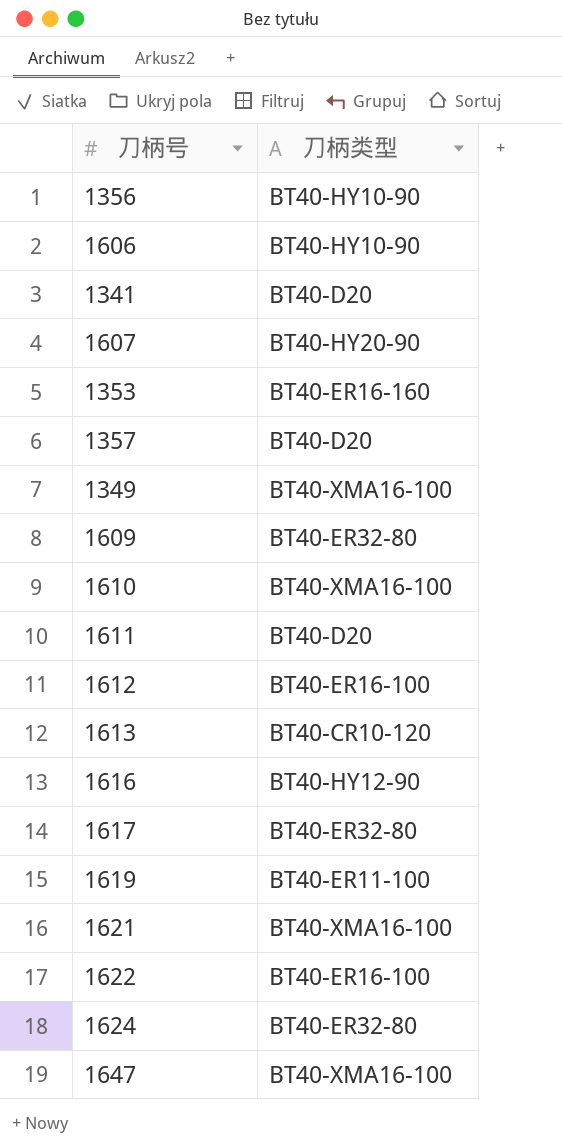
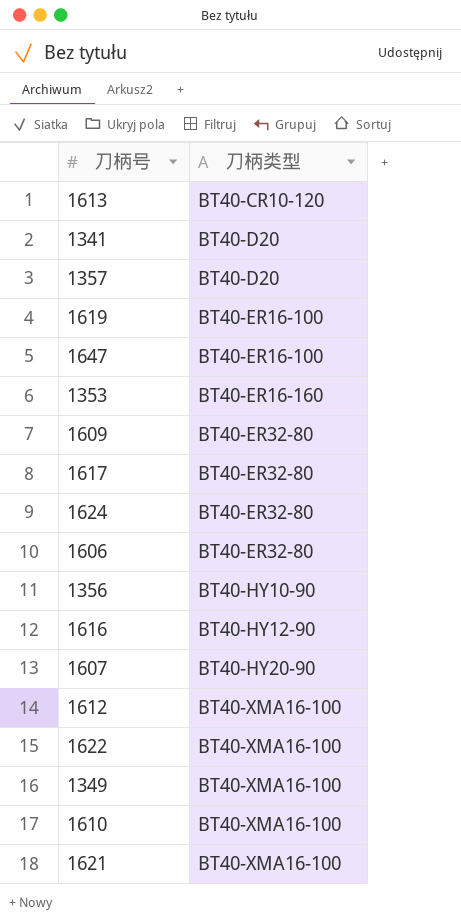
row order: none -> 刀柄类型 ascending
row 1611: BT40-D20 -> none
1619 | 刀柄类型: BT40-ER11-100 -> BT40-ER16-100
1647 | 刀柄类型: BT40-XMA16-100 -> BT40-ER16-100
1606 | 刀柄类型: BT40-HY10-90 -> BT40-ER32-80
1612 | 刀柄类型: BT40-ER16-100 -> BT40-XMA16-100
1622 | 刀柄类型: BT40-ER16-100 -> BT40-XMA16-100

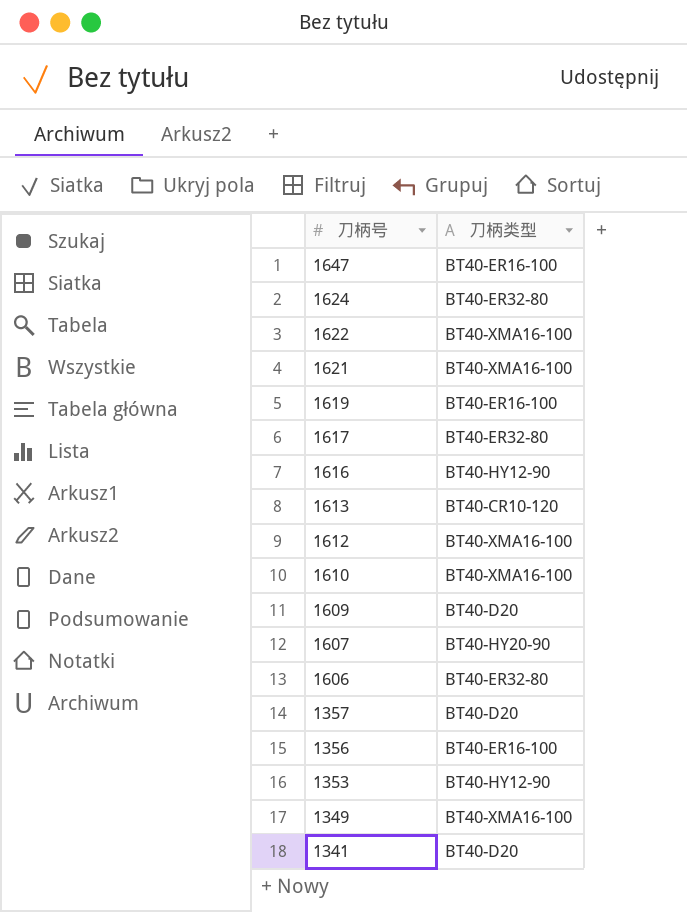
row order: 刀柄类型 ascending -> 刀柄号 descending
1609 | 刀柄类型: BT40-ER32-80 -> BT40-D20
1356 | 刀柄类型: BT40-HY10-90 -> BT40-ER16-100
1353 | 刀柄类型: BT40-ER16-160 -> BT40-HY12-90

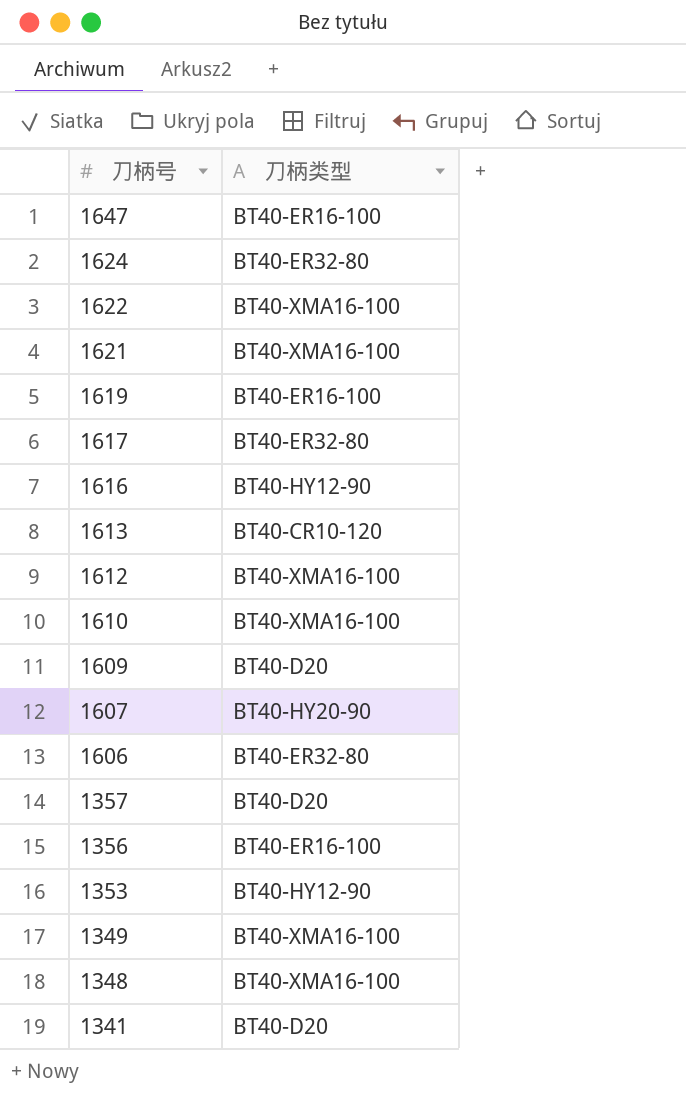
row 1348: none -> BT40-XMA16-100

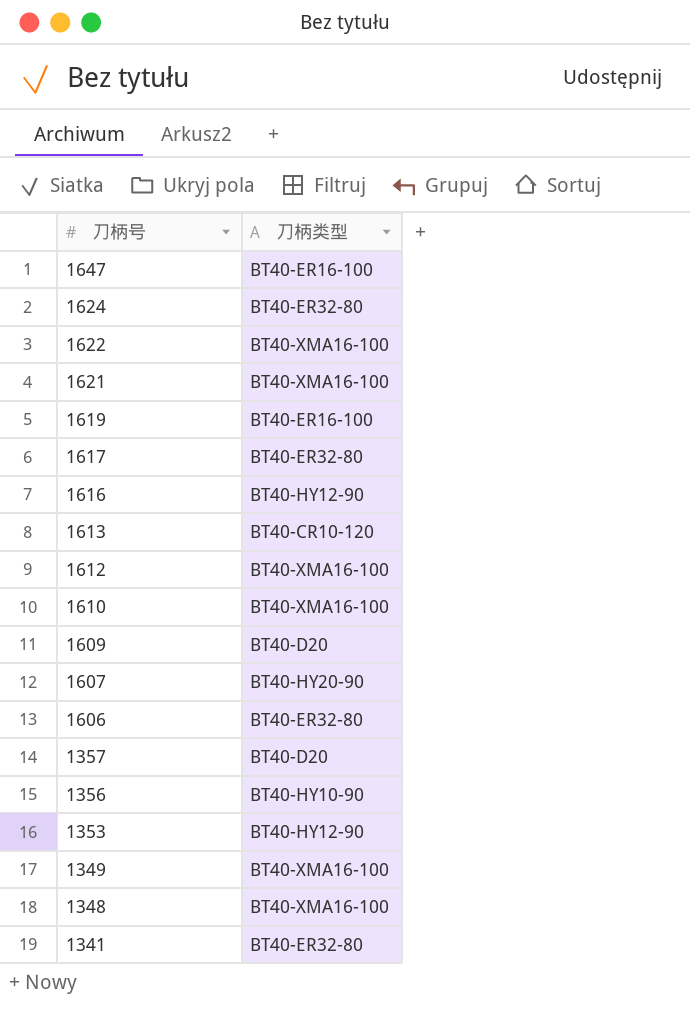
1356 | 刀柄类型: BT40-ER16-100 -> BT40-HY10-90
1341 | 刀柄类型: BT40-D20 -> BT40-ER32-80

